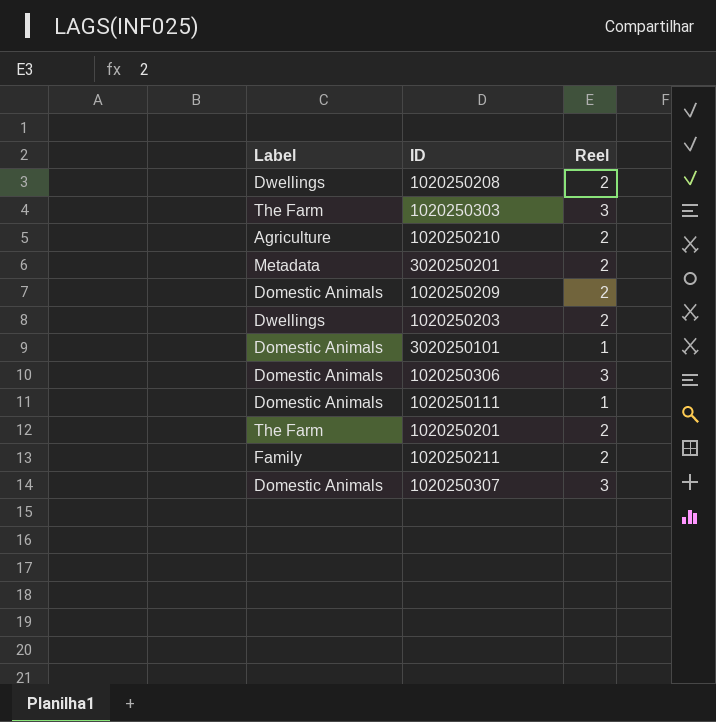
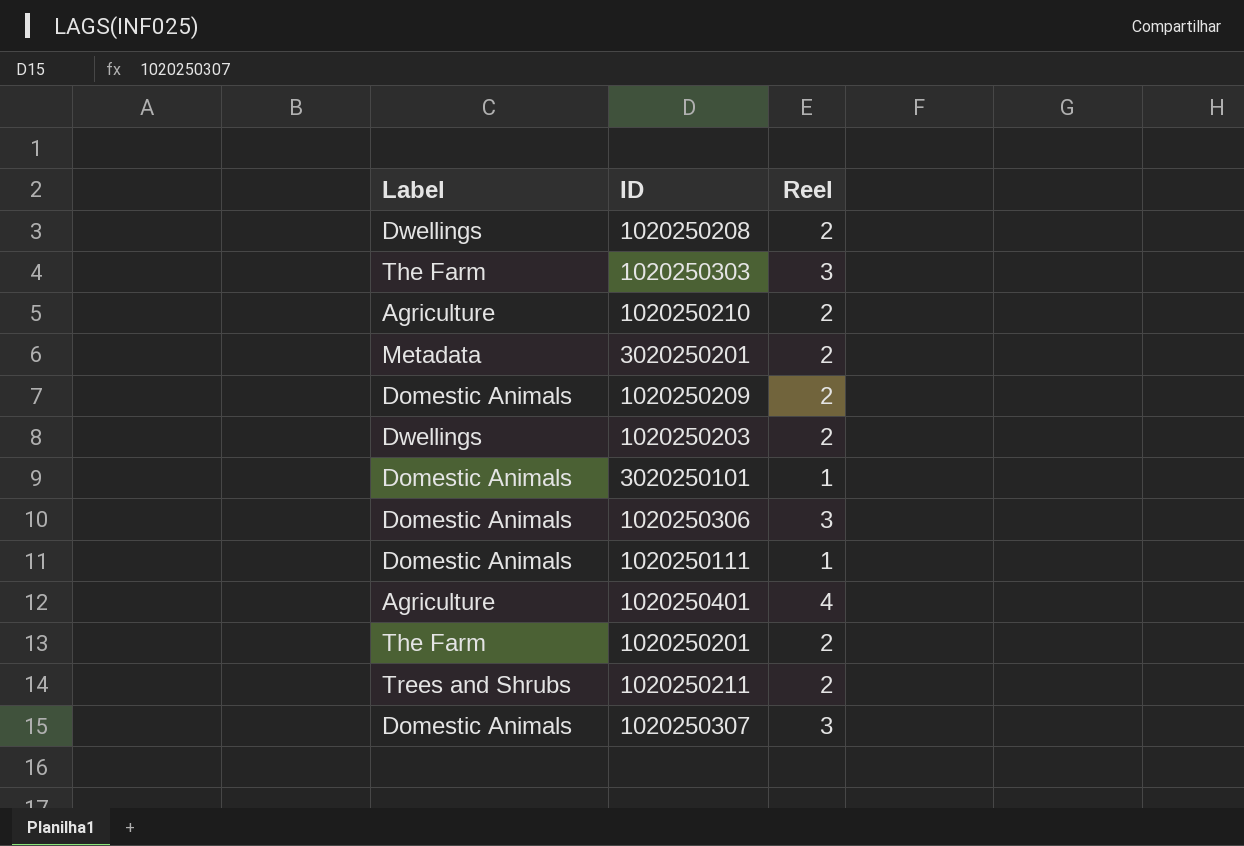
row 1020250401: none -> Agriculture | 4
1020250211 | Label: Family -> Trees and Shrubs

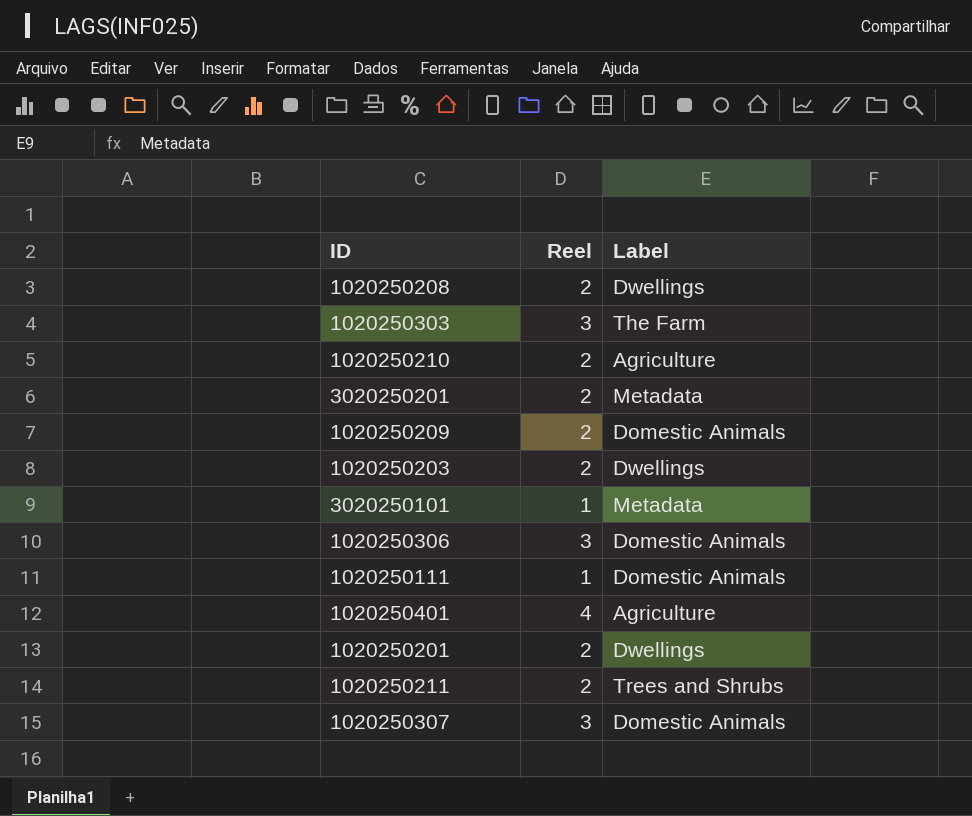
column Label | position: 1 -> 3
3020250101 | Label: Domestic Animals -> Metadata
1020250201 | Label: The Farm -> Dwellings

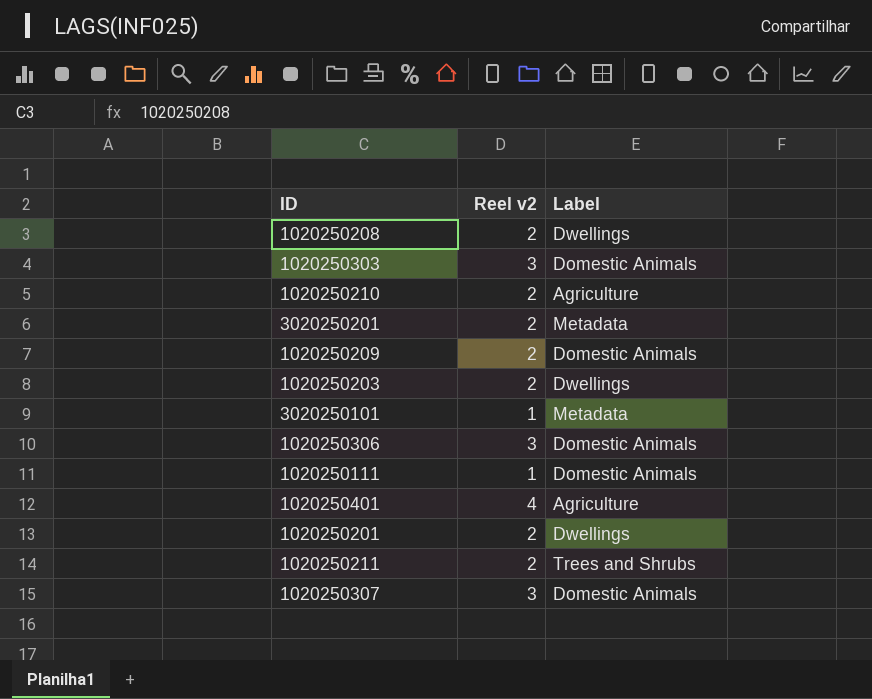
column name: Reel -> Reel v2
1020250303 | Label: The Farm -> Domestic Animals

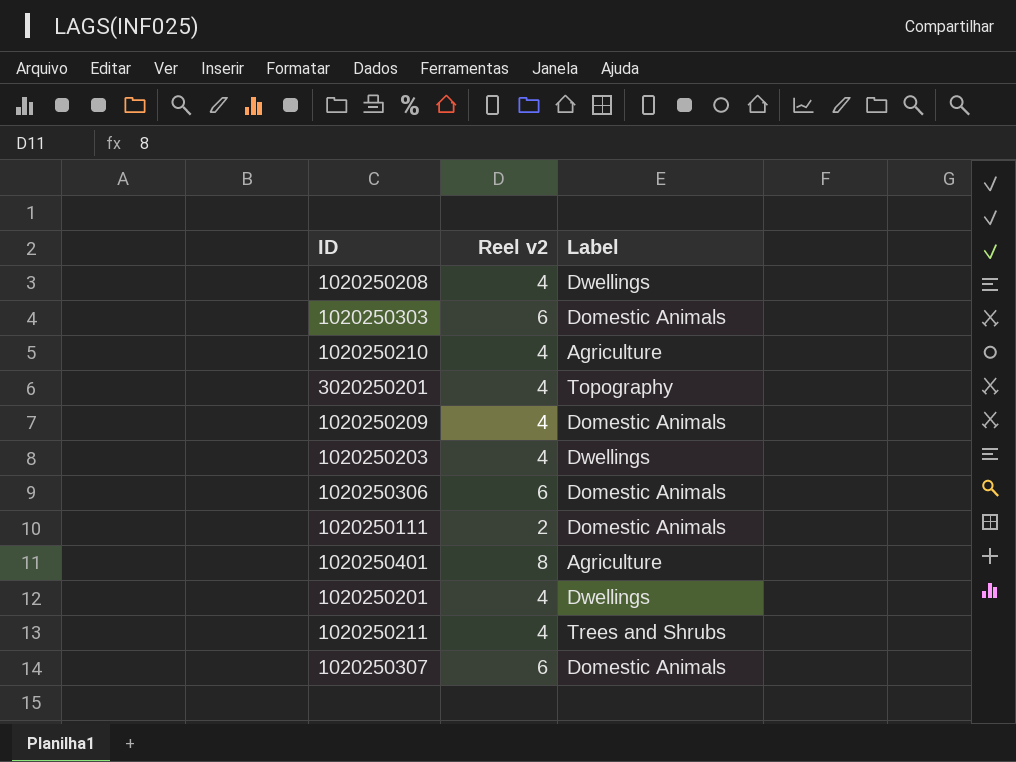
row 3020250101: 1 | Metadata -> none
1020250208 | Reel v2: 2 -> 4
1020250303 | Reel v2: 3 -> 6
1020250210 | Reel v2: 2 -> 4
3020250201 | Reel v2: 2 -> 4
3020250201 | Label: Metadata -> Topography
1020250209 | Reel v2: 2 -> 4
1020250203 | Reel v2: 2 -> 4
1020250306 | Reel v2: 3 -> 6
1020250111 | Reel v2: 1 -> 2
1020250401 | Reel v2: 4 -> 8
1020250201 | Reel v2: 2 -> 4
1020250211 | Reel v2: 2 -> 4
1020250307 | Reel v2: 3 -> 6

